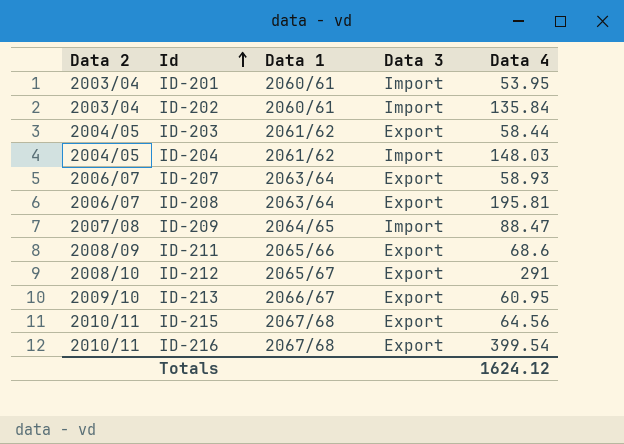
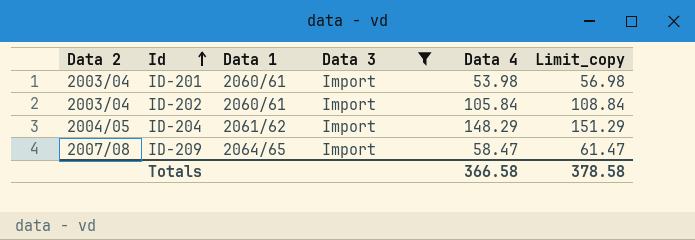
filter: none -> Data 3 = Import
column Limit_copy | formula: none -> [Data 4] + 3
ID-201 | Data 4: 53.95 -> 53.98
ID-202 | Data 4: 135.84 -> 105.84
ID-204 | Data 4: 148.03 -> 148.29
ID-209 | Data 4: 88.47 -> 58.47
Totals | Data 4: 1624.12 -> 366.58

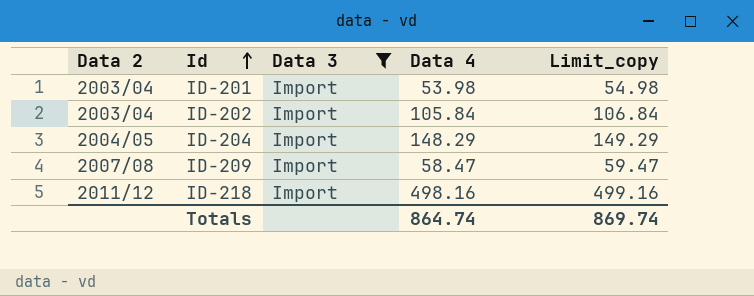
column Data 1 | position: 3 -> none
column Limit_copy | formula: [Data 4] + 3 -> [Data 4] + 1
row ID-218: none -> 2011/12 | Import | 498.16 | 499.16
Totals | Data 4: 366.58 -> 864.74
Totals | Limit_copy: 378.58 -> 869.74

